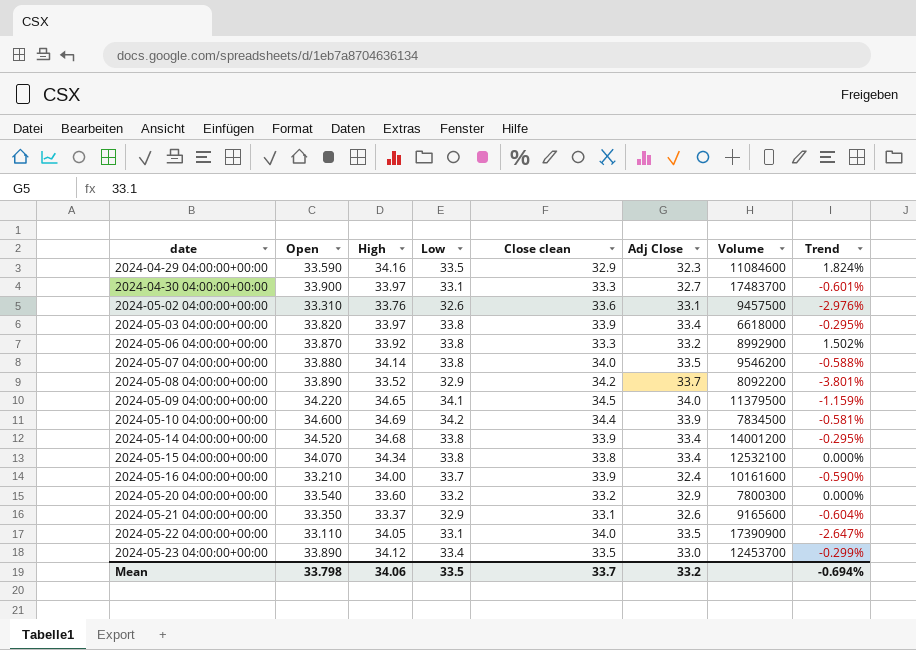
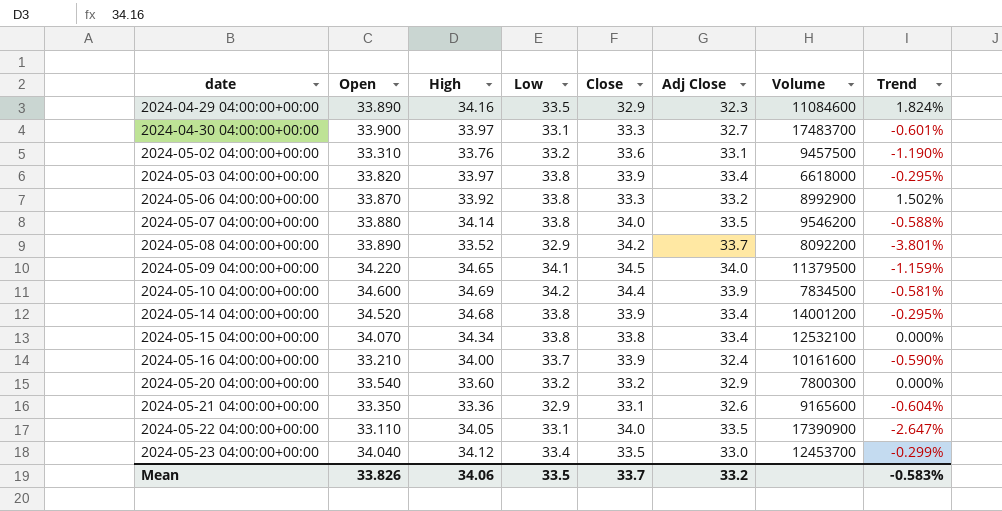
column name: Close clean -> Close
2024-04-29 04:00:00+00:00 | Open: 33.590 -> 33.890
2024-05-02 04:00:00+00:00 | Low: 32.6 -> 33.2
2024-05-02 04:00:00+00:00 | Trend: -2.976% -> -1.190%
2024-05-21 04:00:00+00:00 | High: 33.37 -> 33.36
2024-05-23 04:00:00+00:00 | Open: 33.890 -> 34.040
Mean | Open: 33.798 -> 33.826
Mean | Trend: -0.694% -> -0.583%

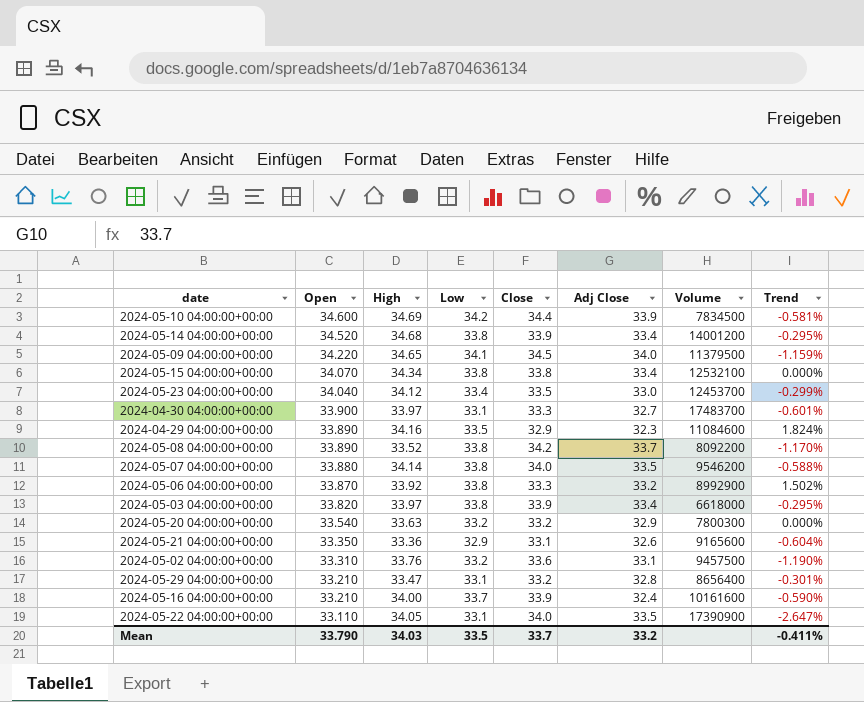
row order: date ascending -> Open descending
2024-05-08 04:00:00+00:00 | Low: 32.9 -> 33.8
2024-05-08 04:00:00+00:00 | Trend: -3.801% -> -1.170%
2024-05-20 04:00:00+00:00 | High: 33.60 -> 33.63
row 2024-05-29 04:00:00+00:00: none -> 33.210 | 33.47 | 33.1 | 33.2 | 32.8 | 8656400 | -0.301%
Mean | Open: 33.826 -> 33.790
Mean | High: 34.06 -> 34.03
Mean | Trend: -0.583% -> -0.411%

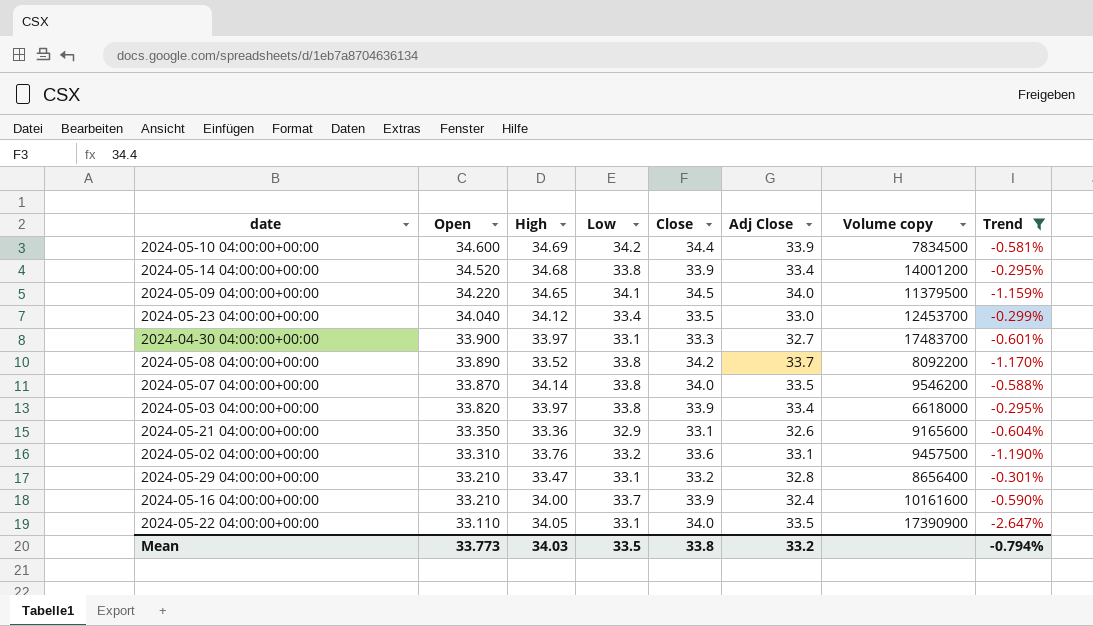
filter: none -> Trend <= -0.295%
column name: Volume -> Volume copy
2024-05-07 04:00:00+00:00 | Open: 33.880 -> 33.870
Mean | Open: 33.790 -> 33.773
Mean | Close: 33.7 -> 33.8
Mean | Trend: -0.411% -> -0.794%

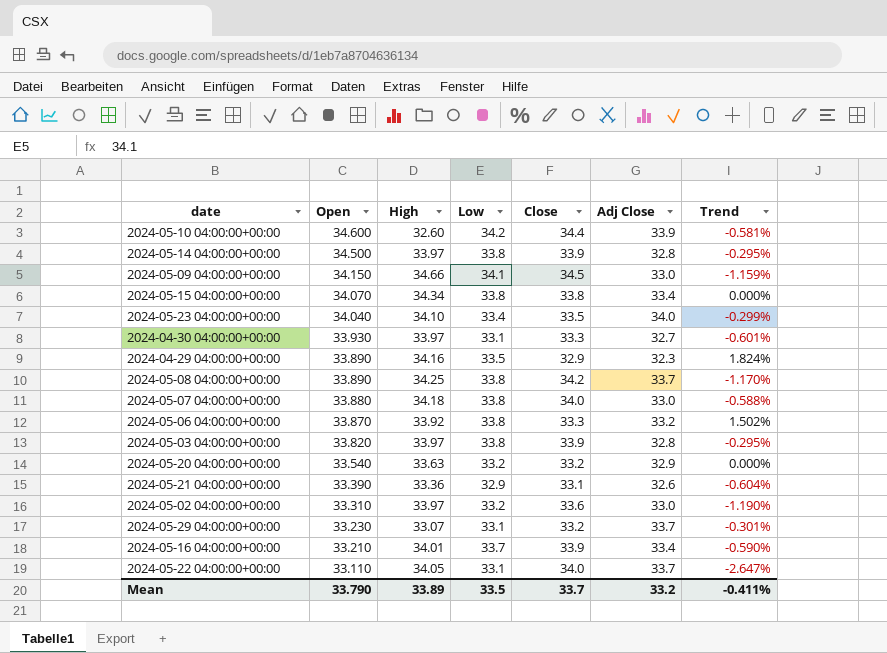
filter: Trend <= -0.295% -> none
column Volume copy | position: 7 -> none
2024-05-10 04:00:00+00:00 | High: 34.69 -> 32.60
2024-05-14 04:00:00+00:00 | Open: 34.520 -> 34.500
2024-05-14 04:00:00+00:00 | High: 34.68 -> 33.97
2024-05-14 04:00:00+00:00 | Adj Close: 33.4 -> 32.8
2024-05-09 04:00:00+00:00 | Open: 34.220 -> 34.150
2024-05-09 04:00:00+00:00 | High: 34.65 -> 34.66
2024-05-09 04:00:00+00:00 | Adj Close: 34.0 -> 33.0
2024-05-23 04:00:00+00:00 | High: 34.12 -> 34.10
2024-05-23 04:00:00+00:00 | Adj Close: 33.0 -> 34.0
2024-04-30 04:00:00+00:00 | Open: 33.900 -> 33.930
2024-05-08 04:00:00+00:00 | High: 33.52 -> 34.25
2024-05-07 04:00:00+00:00 | Open: 33.870 -> 33.880
2024-05-07 04:00:00+00:00 | High: 34.14 -> 34.18
2024-05-07 04:00:00+00:00 | Adj Close: 33.5 -> 33.0
2024-05-03 04:00:00+00:00 | Adj Close: 33.4 -> 32.8
2024-05-21 04:00:00+00:00 | Open: 33.350 -> 33.390
2024-05-02 04:00:00+00:00 | High: 33.76 -> 33.97
2024-05-02 04:00:00+00:00 | Adj Close: 33.1 -> 33.0
2024-05-29 04:00:00+00:00 | Open: 33.210 -> 33.230
2024-05-29 04:00:00+00:00 | High: 33.47 -> 33.07
2024-05-29 04:00:00+00:00 | Adj Close: 32.8 -> 33.7
2024-05-16 04:00:00+00:00 | High: 34.00 -> 34.01
2024-05-16 04:00:00+00:00 | Adj Close: 32.4 -> 33.4
2024-05-22 04:00:00+00:00 | Adj Close: 33.5 -> 33.7
Mean | Open: 33.773 -> 33.790
Mean | High: 34.03 -> 33.89
Mean | Close: 33.8 -> 33.7
Mean | Trend: -0.794% -> -0.411%

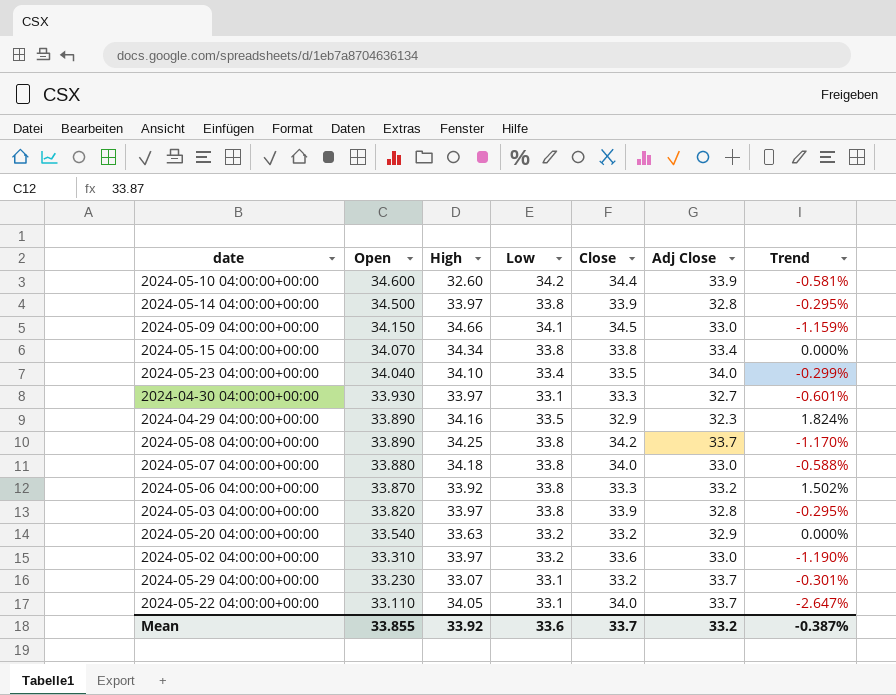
row 2024-05-21 04:00:00+00:00: 33.390 | 33.36 | 32.9 | 33.1 | 32.6 | -0.604% -> none
row 2024-05-16 04:00:00+00:00: 33.210 | 34.01 | 33.7 | 33.9 | 33.4 | -0.590% -> none
Mean | Open: 33.790 -> 33.855
Mean | High: 33.89 -> 33.92
Mean | Low: 33.5 -> 33.6
Mean | Trend: -0.411% -> -0.387%

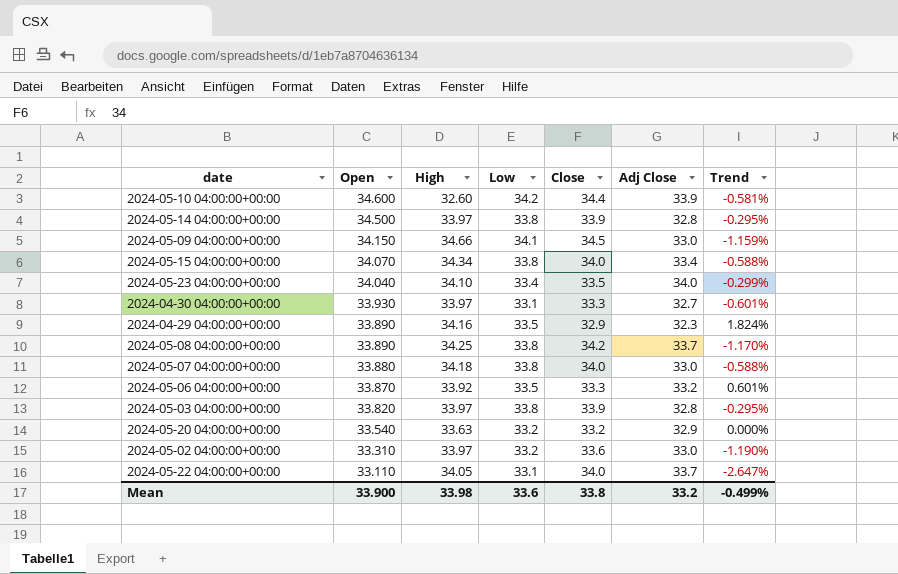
row 2024-05-29 04:00:00+00:00: 33.230 | 33.07 | 33.1 | 33.2 | 33.7 | -0.301% -> none
2024-05-15 04:00:00+00:00 | Close: 33.8 -> 34.0
2024-05-15 04:00:00+00:00 | Trend: 0.000% -> -0.588%
2024-05-06 04:00:00+00:00 | Low: 33.8 -> 33.5
2024-05-06 04:00:00+00:00 | Trend: 1.502% -> 0.601%
Mean | Open: 33.855 -> 33.900
Mean | High: 33.92 -> 33.98
Mean | Close: 33.7 -> 33.8
Mean | Trend: -0.387% -> -0.499%

